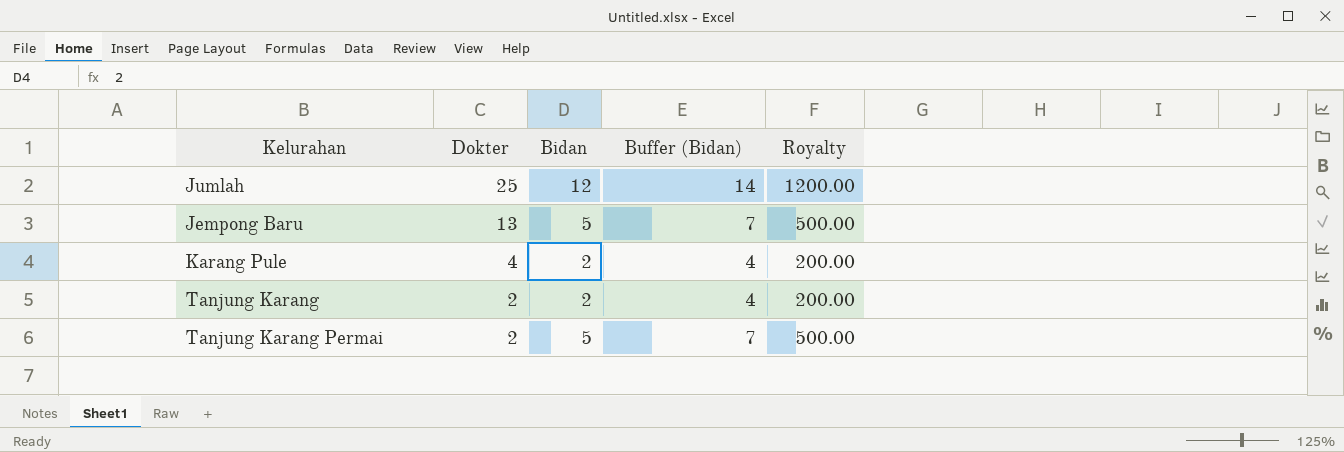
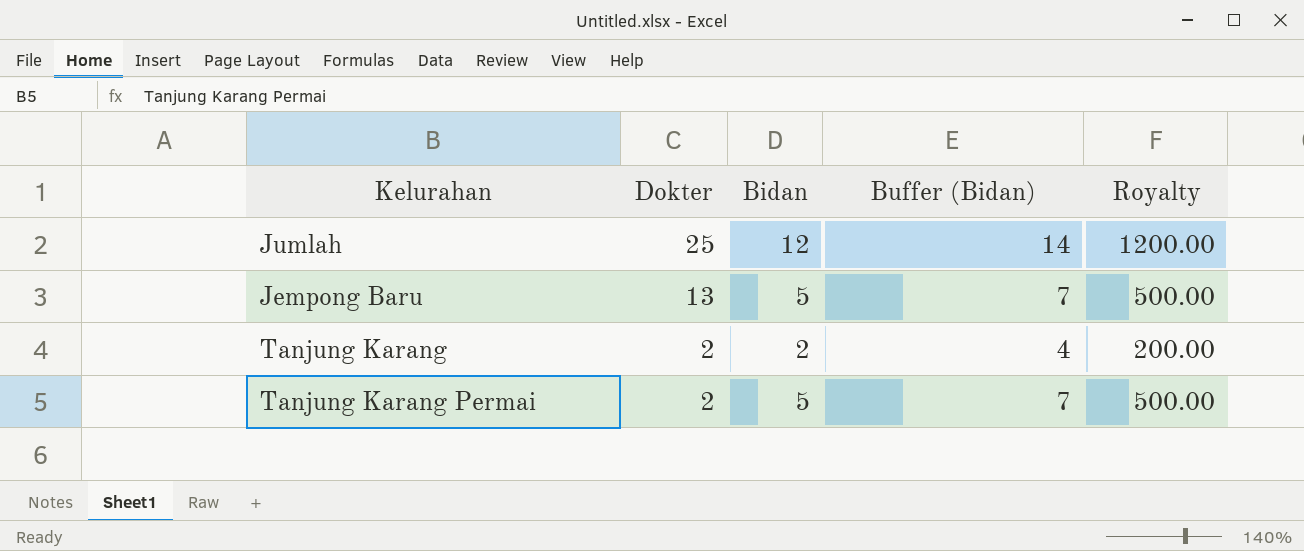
row Karang Pule: 4 | 2 | 4 | 200.00 -> none

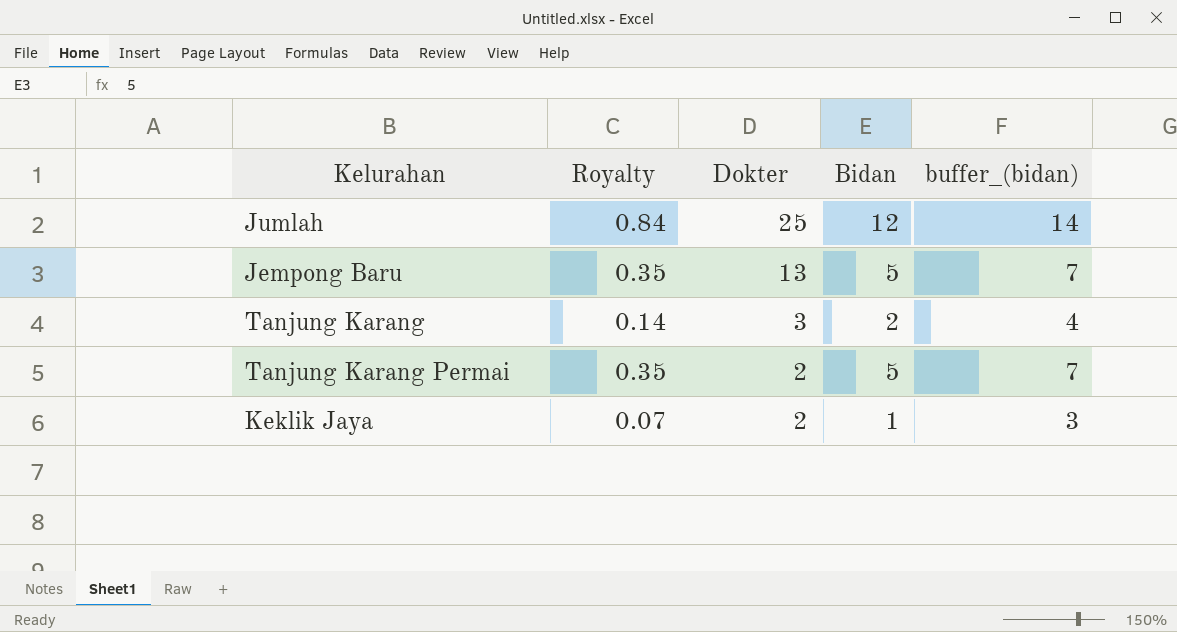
column Royalty | formula: [Bidan] * 100 -> [Bidan] * 0.07
column Royalty | position: 5 -> 2
column name: Buffer (Bidan) -> buffer_(bidan)
Tanjung Karang | Dokter: 2 -> 3
row Keklik Jaya: none -> 0.07 | 2 | 1 | 3

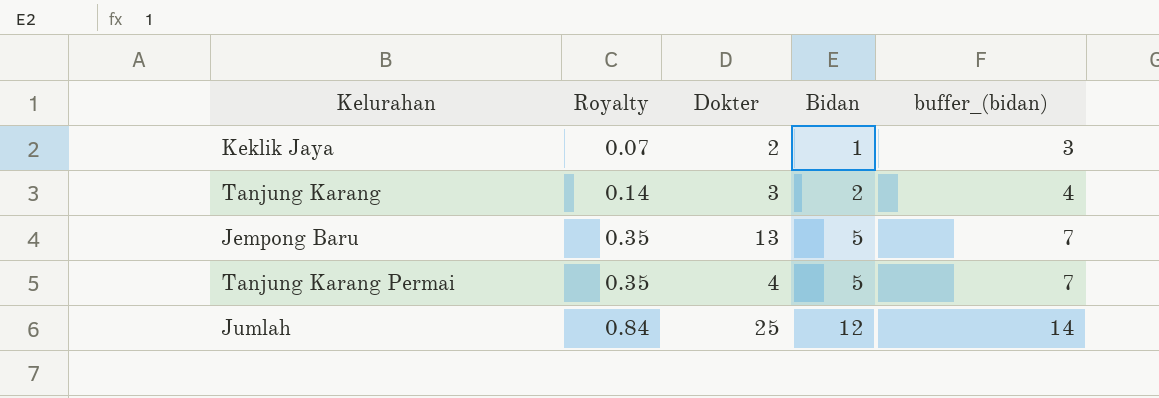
row order: Dokter descending -> Royalty ascending
Tanjung Karang Permai | Dokter: 2 -> 4

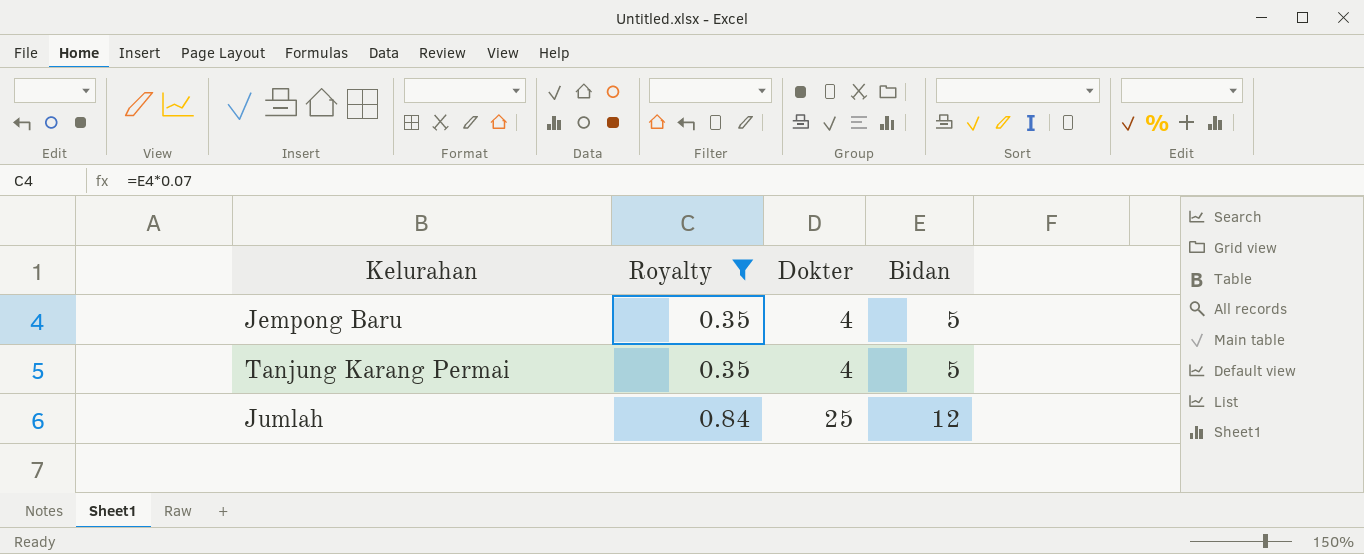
filter: none -> Royalty >= 0.35
column buffer_(bidan) | formula: [Bidan] + 2 -> none
Jempong Baru | Dokter: 13 -> 4

